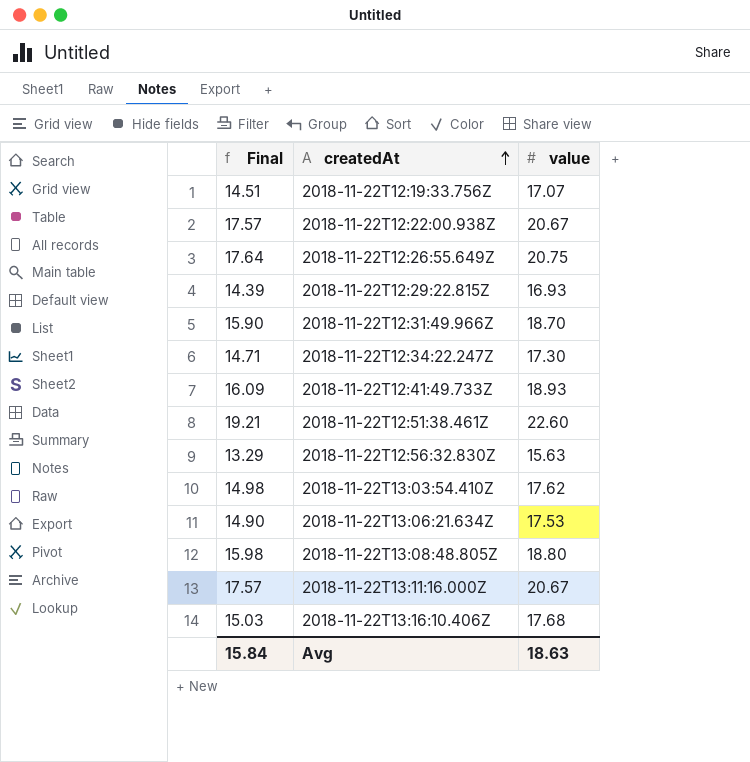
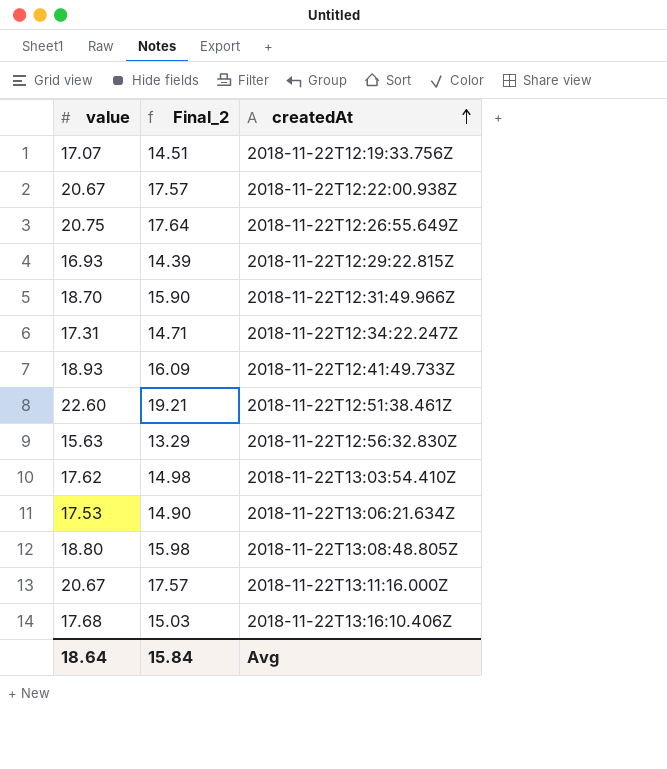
column value | position: 3 -> 1
column name: Final -> Final_2
2018-11-22T12:34:22.247Z | value: 17.30 -> 17.31
Avg | value: 18.63 -> 18.64

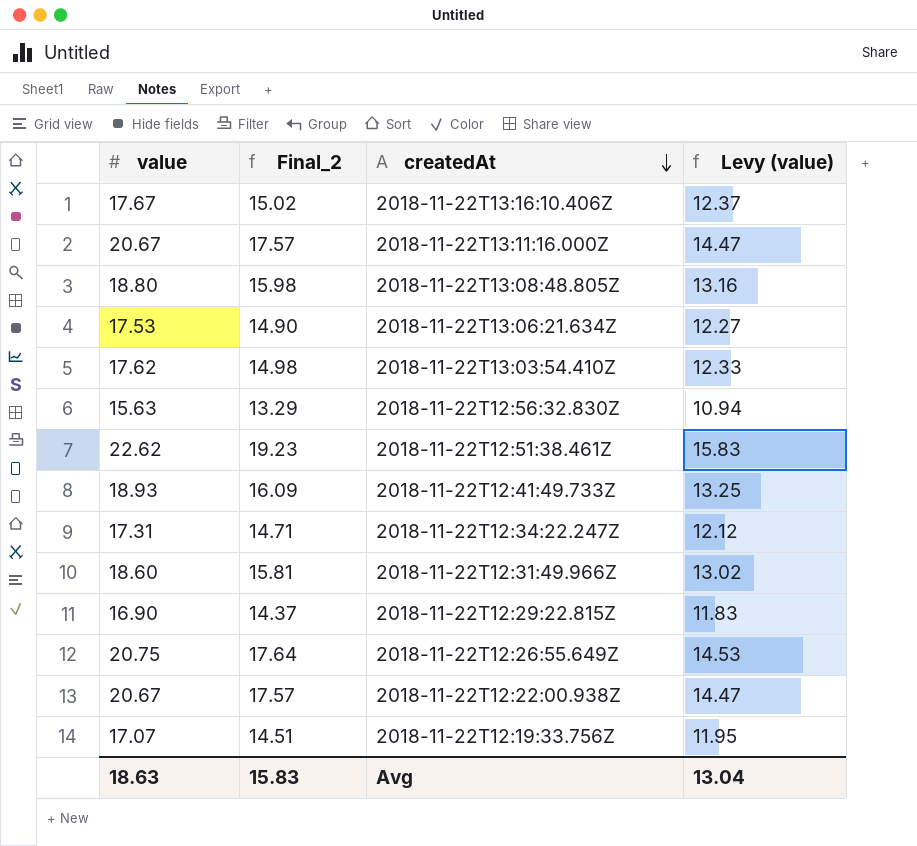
row order: createdAt ascending -> createdAt descending
column Levy (value) | formula: none -> [value] * 0.7
2018-11-22T13:16:10.406Z | value: 17.68 -> 17.67
2018-11-22T13:16:10.406Z | Final_2: 15.03 -> 15.02
2018-11-22T12:51:38.461Z | value: 22.60 -> 22.62
2018-11-22T12:51:38.461Z | Final_2: 19.21 -> 19.23
2018-11-22T12:31:49.966Z | value: 18.70 -> 18.60
2018-11-22T12:31:49.966Z | Final_2: 15.90 -> 15.81
2018-11-22T12:29:22.815Z | value: 16.93 -> 16.90
2018-11-22T12:29:22.815Z | Final_2: 14.39 -> 14.37
Avg | value: 18.64 -> 18.63
Avg | Final_2: 15.84 -> 15.83

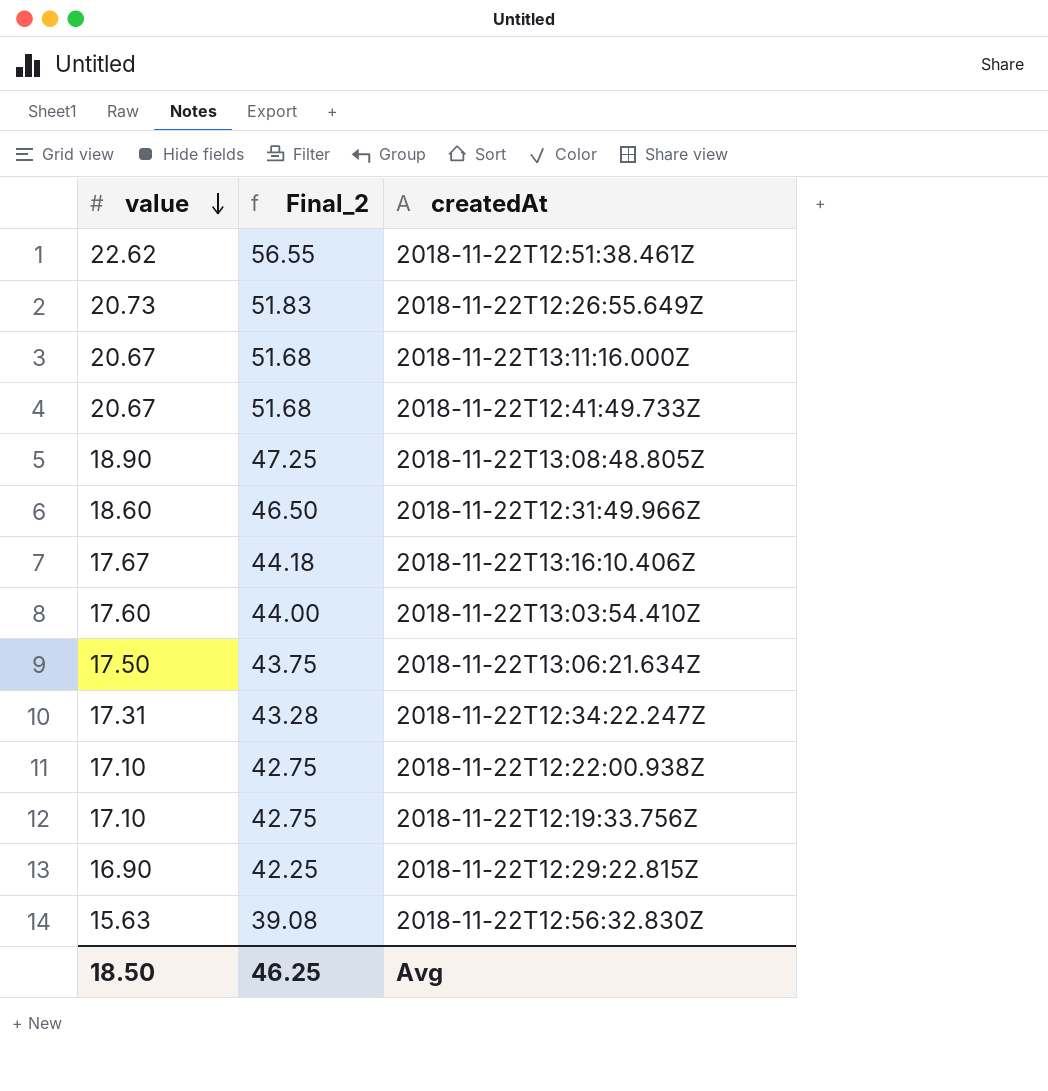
row order: createdAt descending -> value descending
column Levy (value) | formula: [value] * 0.7 -> none
column Final_2 | formula: [value] * 0.85 -> [value] * 2.5
2018-11-22T12:26:55.649Z | value: 20.75 -> 20.73
2018-11-22T12:41:49.733Z | value: 18.93 -> 20.67
2018-11-22T13:08:48.805Z | value: 18.80 -> 18.90
2018-11-22T13:03:54.410Z | value: 17.62 -> 17.60
2018-11-22T13:06:21.634Z | value: 17.53 -> 17.50
2018-11-22T12:22:00.938Z | value: 20.67 -> 17.10
2018-11-22T12:19:33.756Z | value: 17.07 -> 17.10
Avg | value: 18.63 -> 18.50
Avg | Final_2: 15.83 -> 46.25

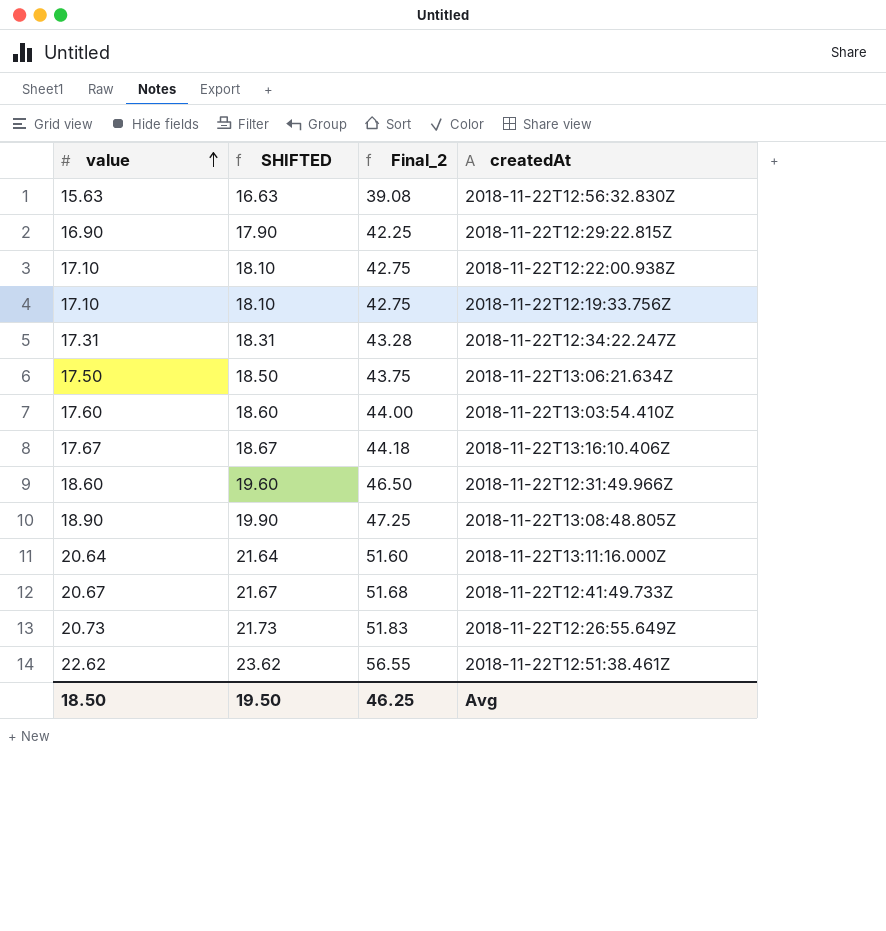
row order: value descending -> value ascending
column SHIFTED | formula: none -> [value] + 1
2018-11-22T13:11:16.000Z | value: 20.67 -> 20.64
2018-11-22T13:11:16.000Z | Final_2: 51.68 -> 51.60

